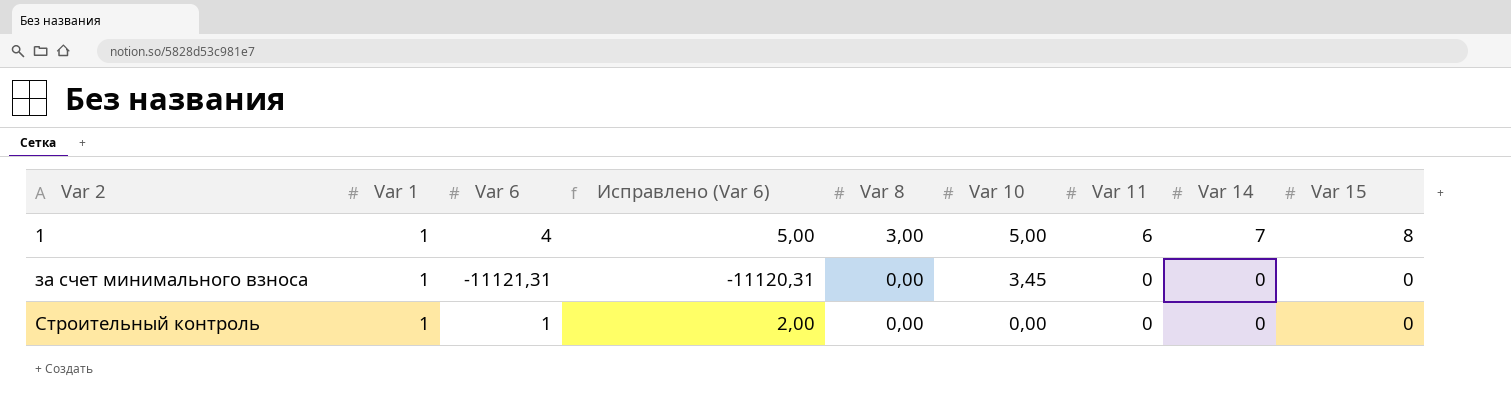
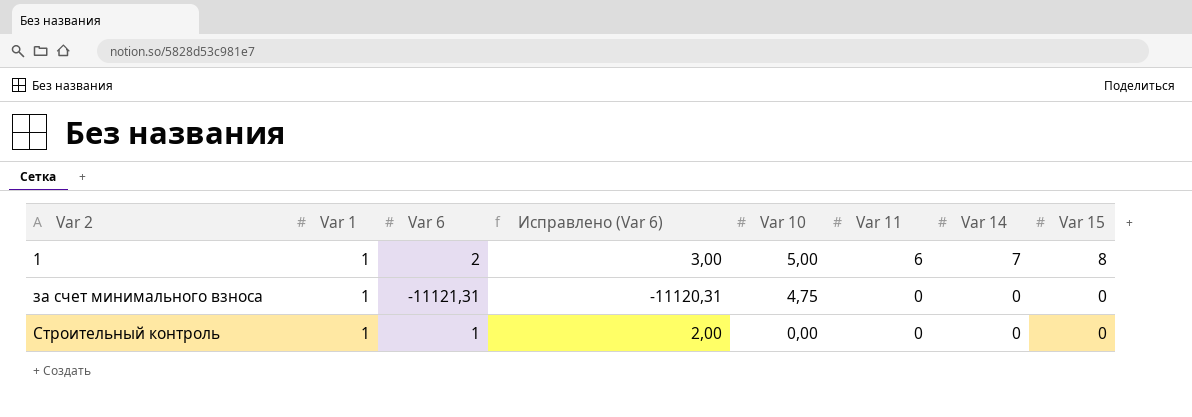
column Var 8 | position: 5 -> none
1 | Var 6: 4 -> 2
1 | Исправлено (Var 6): 5,00 -> 3,00
за счет минимального взноса | Var 10: 3,45 -> 4,75

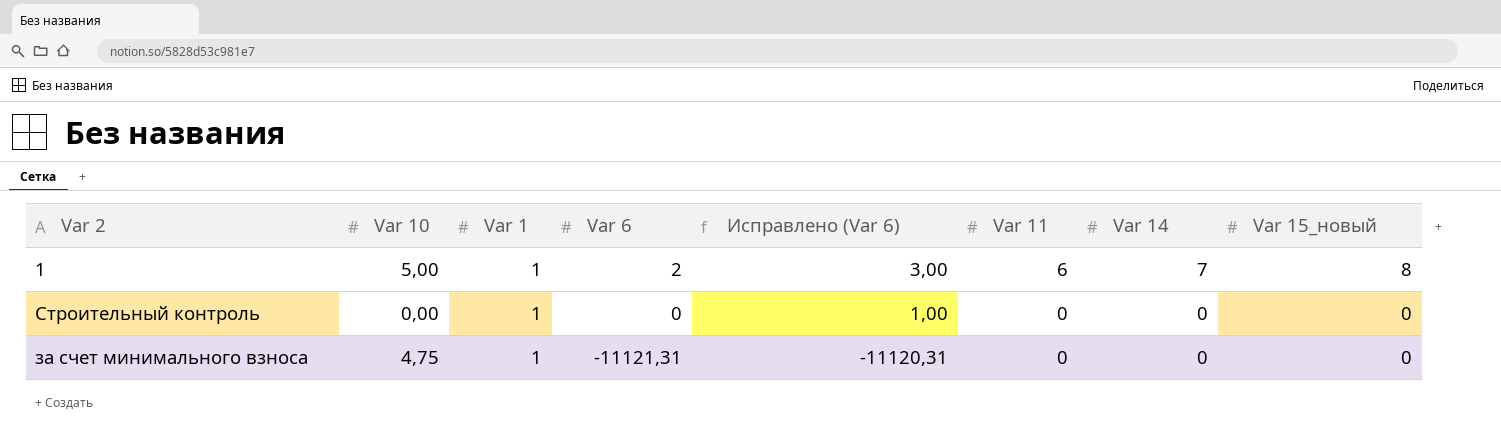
row order: Var 2 ascending -> Var 6 descending
column Var 10 | position: 5 -> 2
column name: Var 15 -> Var 15_новый
Строительный контроль | Var 6: 1 -> 0
Строительный контроль | Исправлено (Var 6): 2,00 -> 1,00

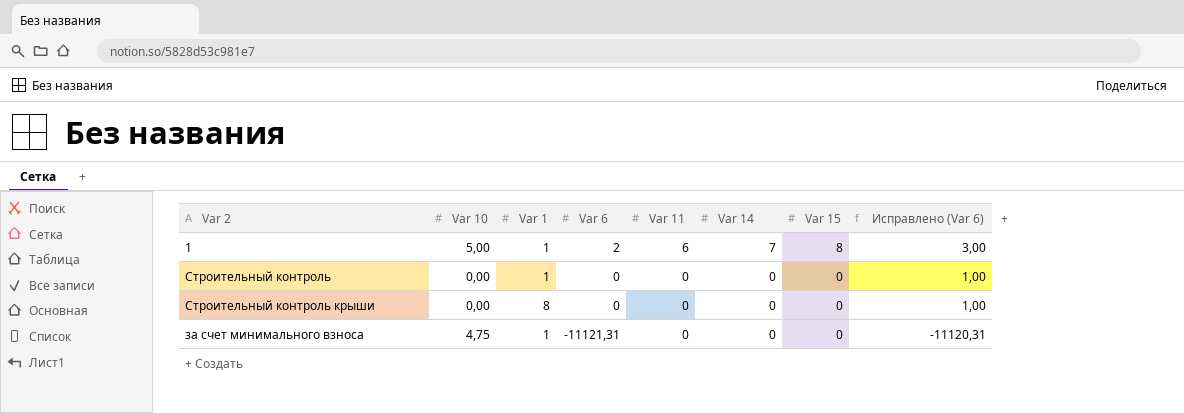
column name: Var 15_новый -> Var 15
column Исправлено (Var 6) | position: 5 -> 8
row Строительный контроль крыши: none -> 0,00 | 8 | 0 | 0 | 0 | 0 | 1,00

